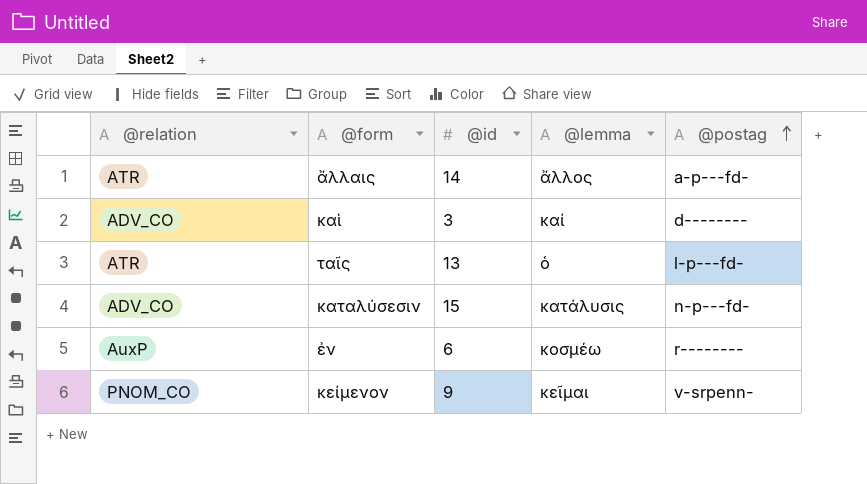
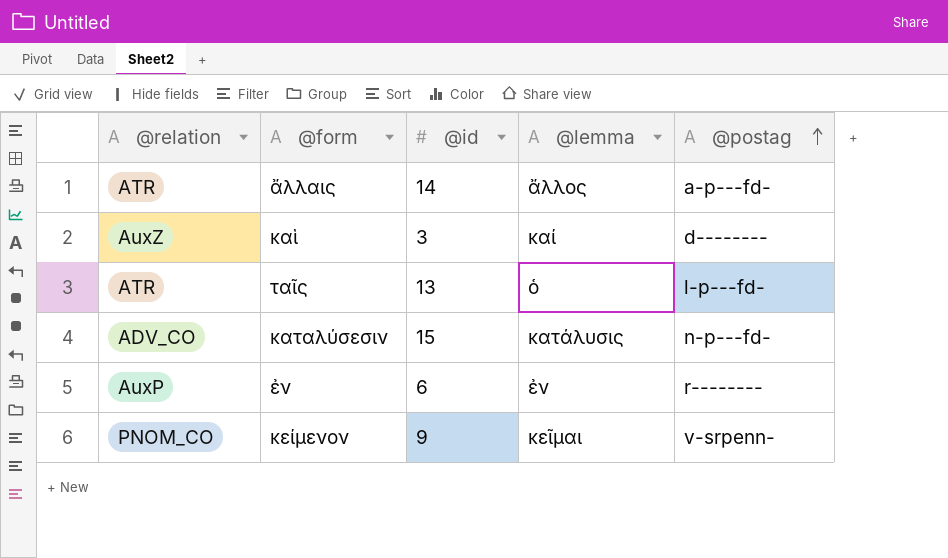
καὶ | @relation: ADV_CO -> AuxZ
ἐν | @lemma: κοσμέω -> ἐν

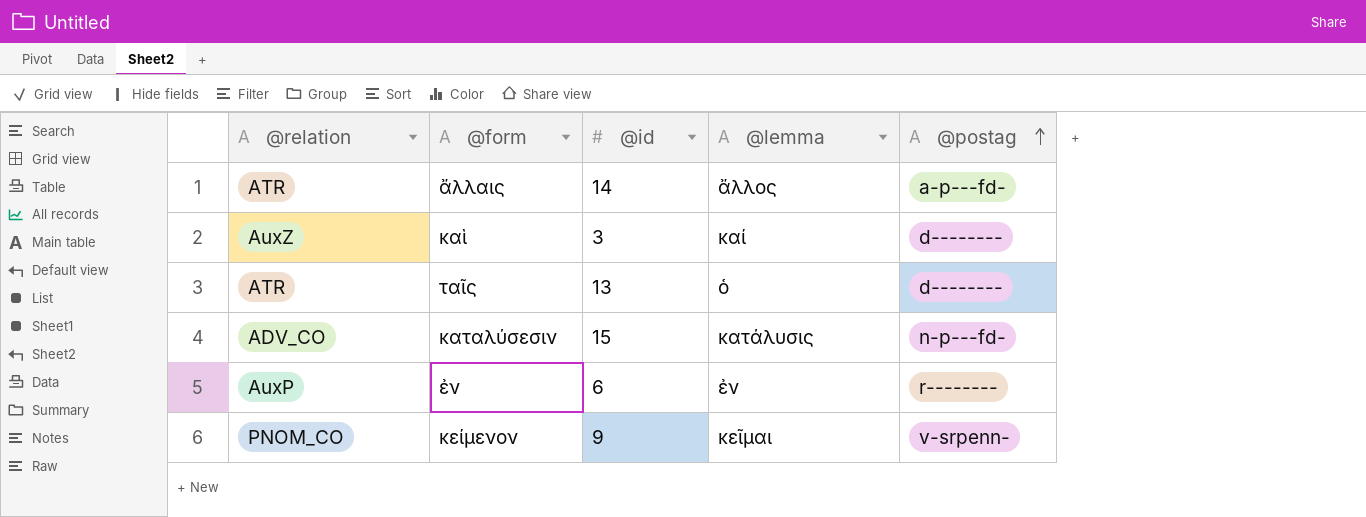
ταῖς | @postag: l-p---fd- -> d--------

